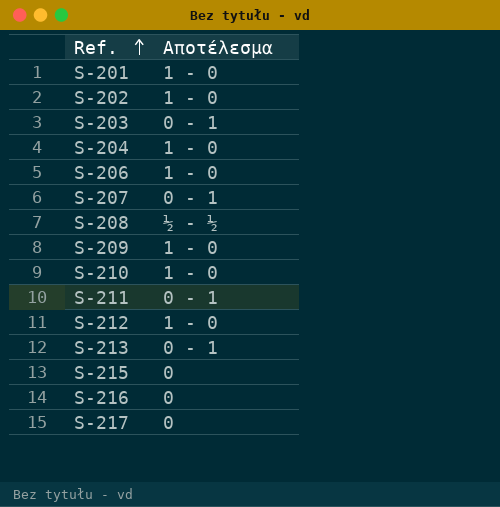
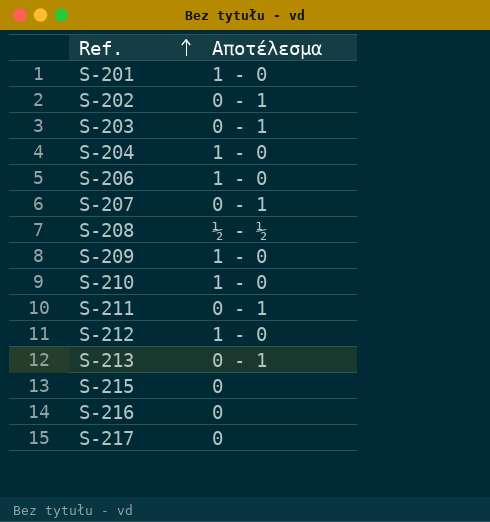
S-202 | Αποτέλεσμα: 1 - 0 -> 0 - 1

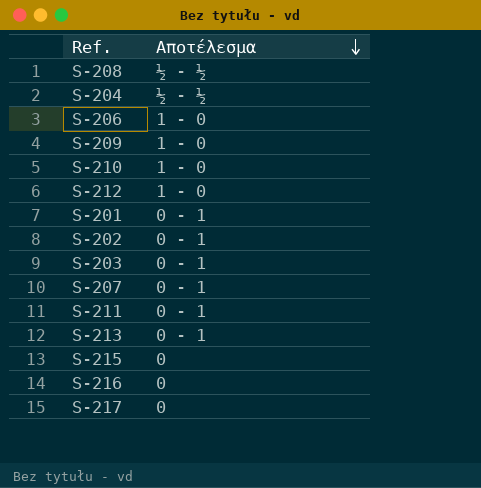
row order: Ref. ascending -> Αποτέλεσμα descending
S-204 | Αποτέλεσμα: 1 - 0 -> ½ - ½
S-201 | Αποτέλεσμα: 1 - 0 -> 0 - 1

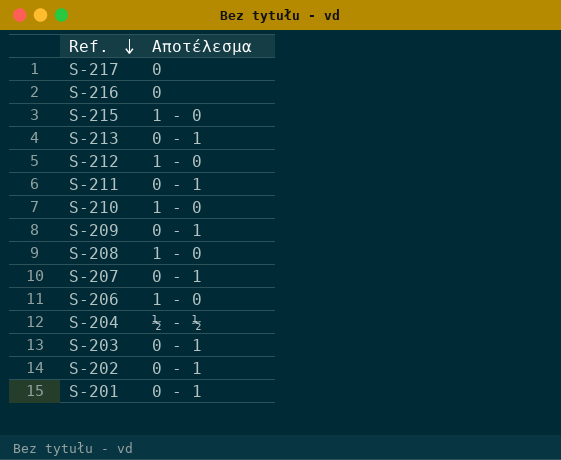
row order: Αποτέλεσμα descending -> Ref. descending
S-215 | Αποτέλεσμα: 0 -> 1 - 0
S-209 | Αποτέλεσμα: 1 - 0 -> 0 - 1
S-208 | Αποτέλεσμα: ½ - ½ -> 1 - 0

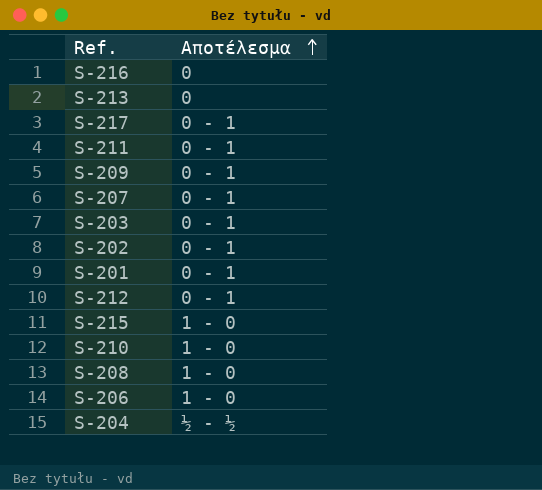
row order: Ref. descending -> Αποτέλεσμα ascending
S-213 | Αποτέλεσμα: 0 - 1 -> 0
S-217 | Αποτέλεσμα: 0 -> 0 - 1
S-212 | Αποτέλεσμα: 1 - 0 -> 0 - 1

